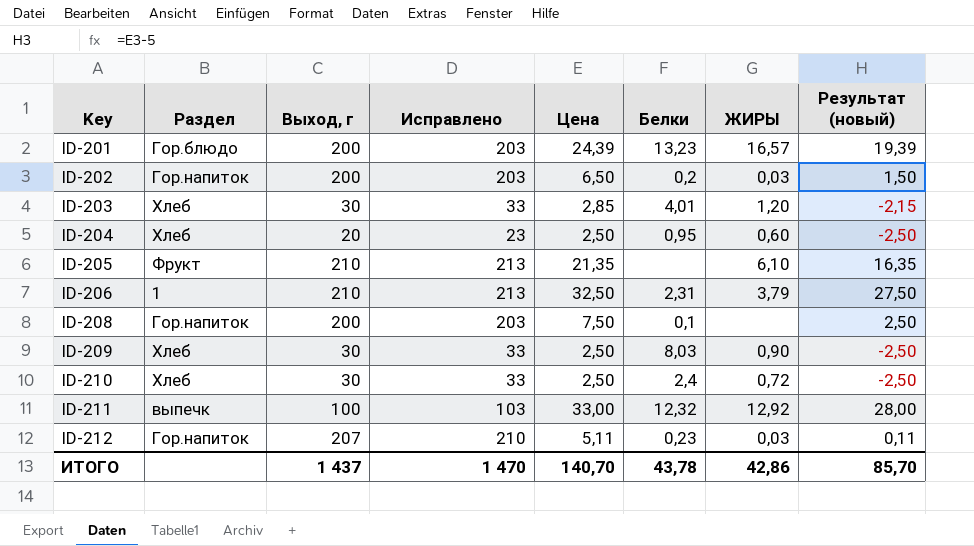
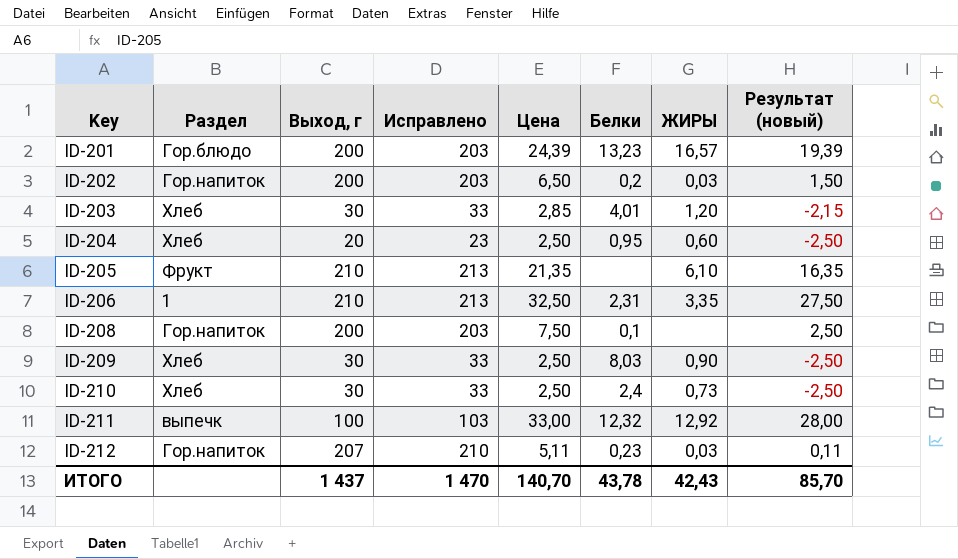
ID-206 | ЖИРЫ: 3,79 -> 3,35
ID-210 | ЖИРЫ: 0,72 -> 0,73
ИТОГО | ЖИРЫ: 42,86 -> 42,43

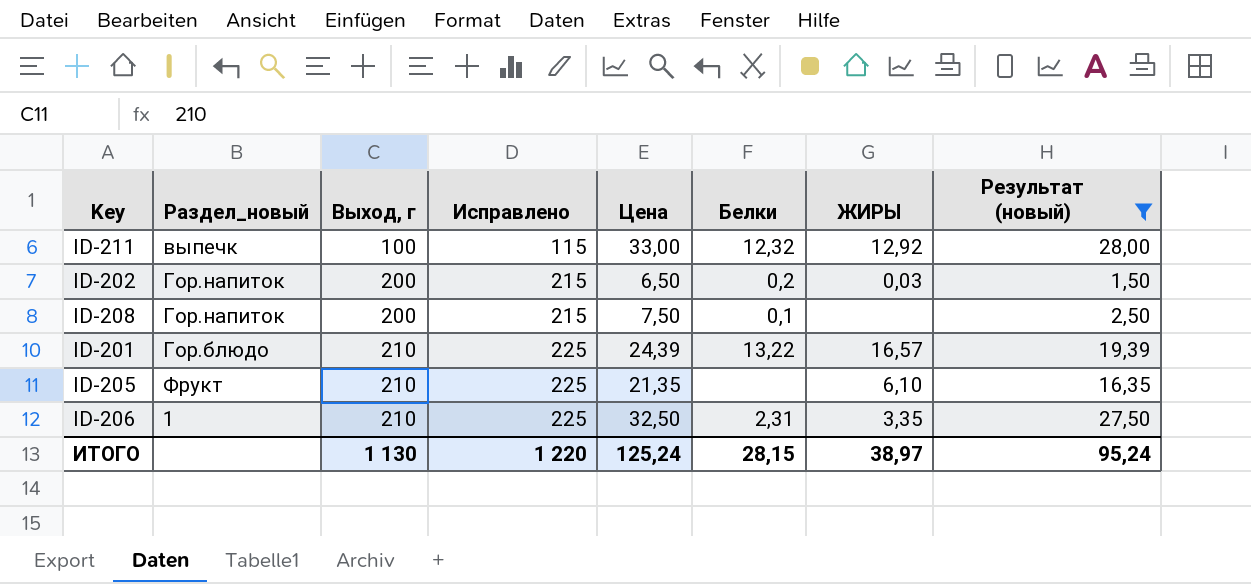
filter: none -> Результат (новый) >= 1,50
row order: Key ascending -> Выход, г ascending
column name: Раздел -> Раздел_новый
column Исправлено | formula: [Выход, г] + 3 -> [Выход, г] + 15
ID-201 | Выход, г: 200 -> 210
ID-201 | Белки: 13,23 -> 13,22
ИТОГО | Выход, г: 1 437 -> 1 130
ИТОГО | Исправлено: 1 470 -> 1 220
ИТОГО | Цена: 140,70 -> 125,24
ИТОГО | Белки: 43,78 -> 28,15
ИТОГО | ЖИРЫ: 42,43 -> 38,97
ИТОГО | Результат (новый): 85,70 -> 95,24

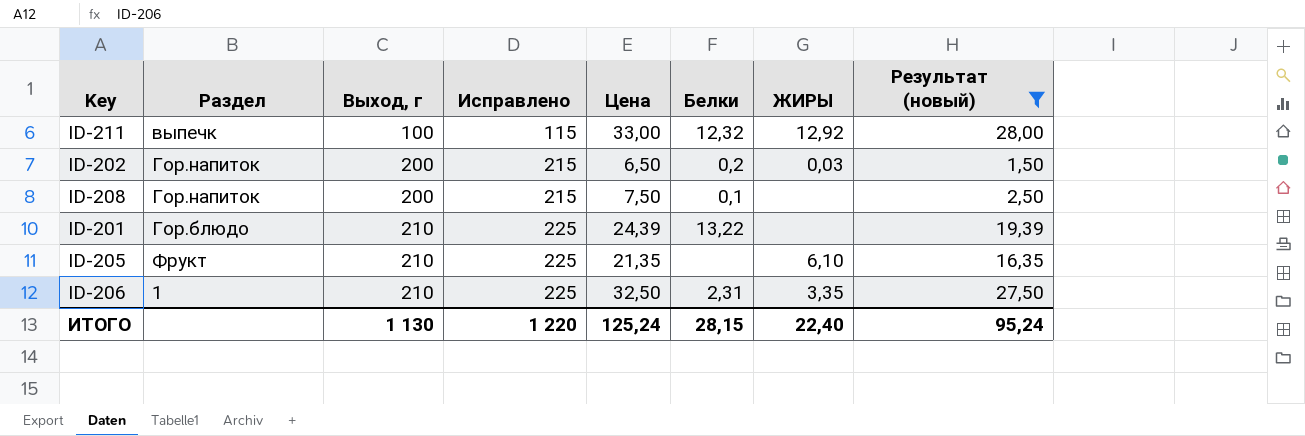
column name: Раздел_новый -> Раздел
ID-201 | ЖИРЫ: 16,57 -> none
ИТОГО | ЖИРЫ: 38,97 -> 22,40

